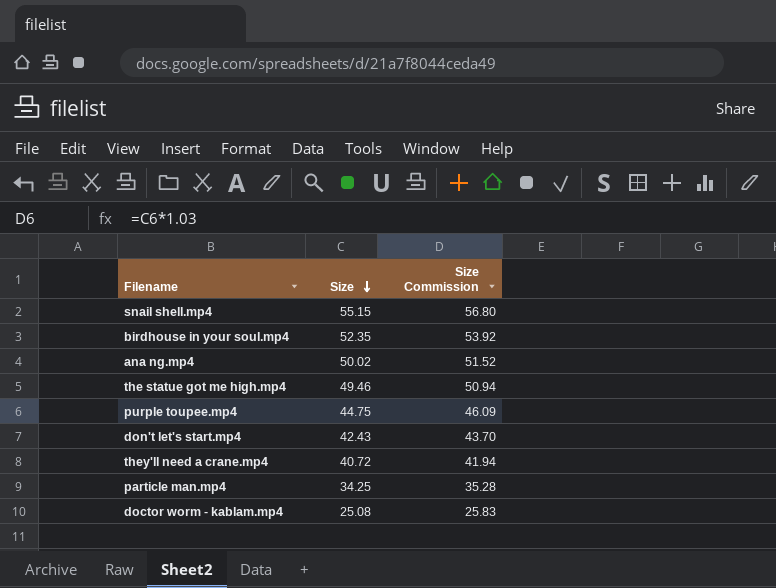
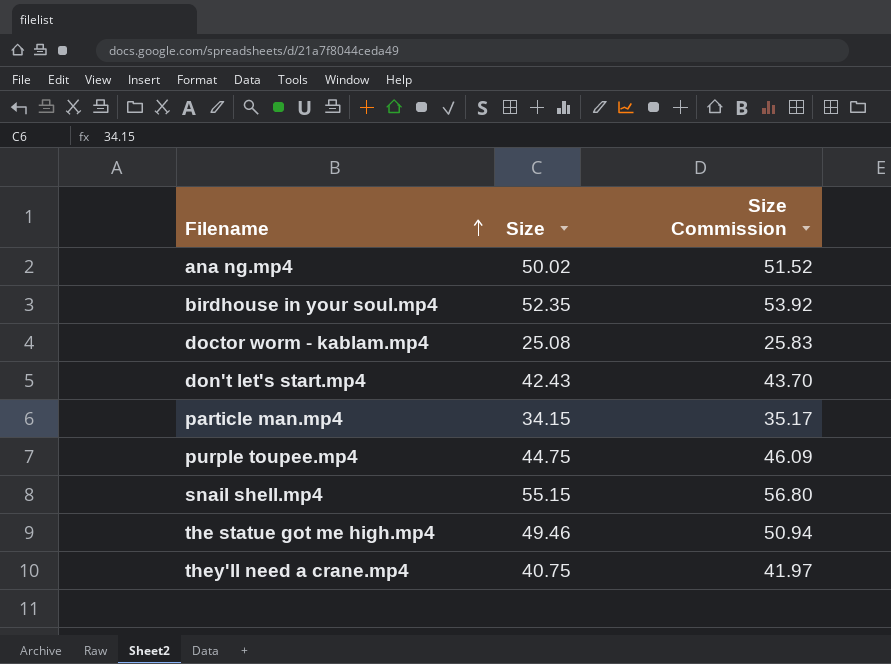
row order: Size descending -> Filename ascending
particle man.mp4 | Size: 34.25 -> 34.15
particle man.mp4 | Size Commission: 35.28 -> 35.17
they'll need a crane.mp4 | Size: 40.72 -> 40.75
they'll need a crane.mp4 | Size Commission: 41.94 -> 41.97

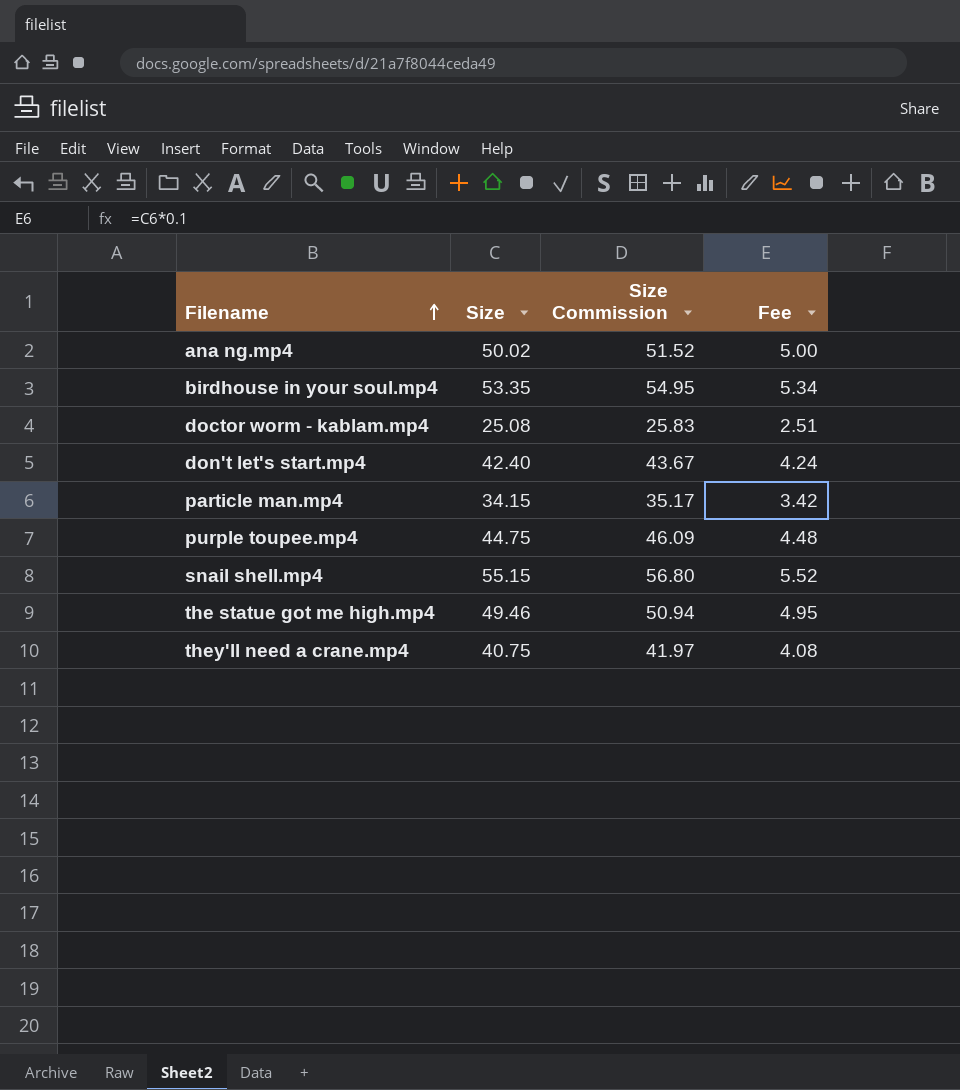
column Fee | formula: none -> [Size] * 0.1
birdhouse in your soul.mp4 | Size: 52.35 -> 53.35
birdhouse in your soul.mp4 | Size Commission: 53.92 -> 54.95
don't let's start.mp4 | Size: 42.43 -> 42.40
don't let's start.mp4 | Size Commission: 43.70 -> 43.67

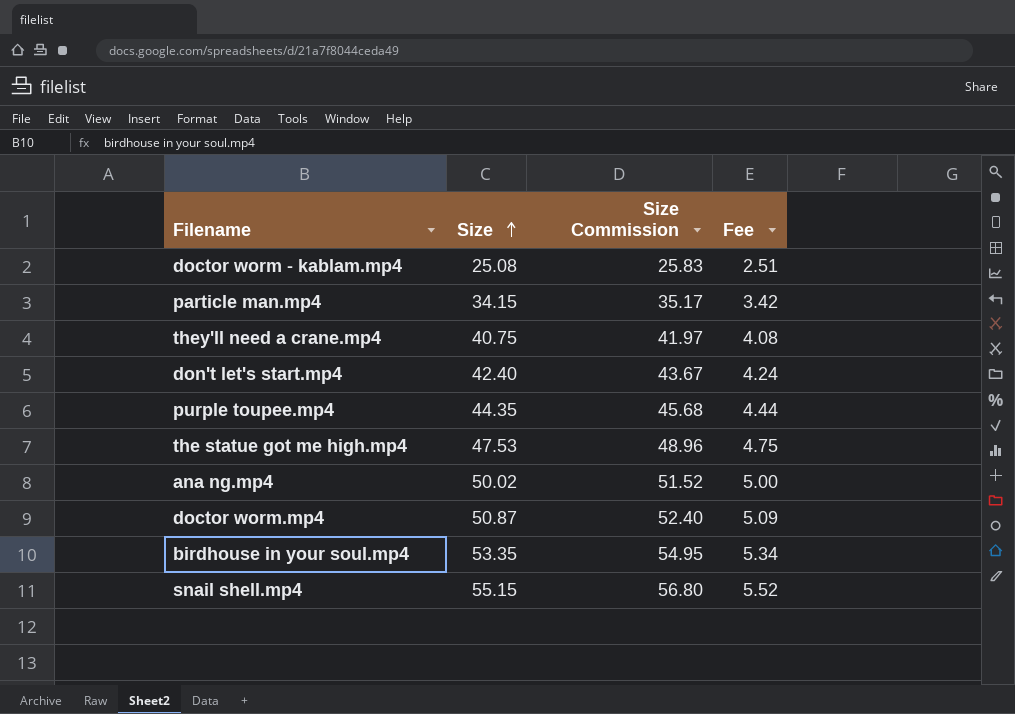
row order: Filename ascending -> Size ascending
purple toupee.mp4 | Size: 44.75 -> 44.35
purple toupee.mp4 | Size Commission: 46.09 -> 45.68
purple toupee.mp4 | Fee: 4.48 -> 4.44
the statue got me high.mp4 | Size: 49.46 -> 47.53
the statue got me high.mp4 | Size Commission: 50.94 -> 48.96
the statue got me high.mp4 | Fee: 4.95 -> 4.75
row doctor worm.mp4: none -> 50.87 | 52.40 | 5.09

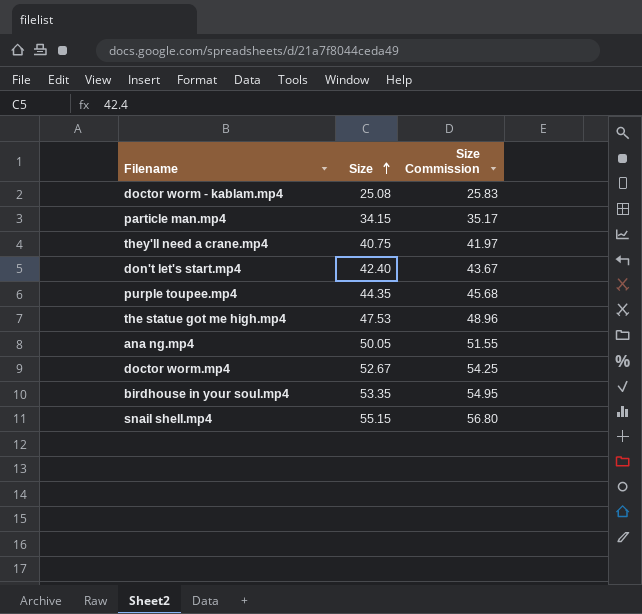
column Fee | formula: [Size] * 0.1 -> none
ana ng.mp4 | Size: 50.02 -> 50.05
ana ng.mp4 | Size Commission: 51.52 -> 51.55
doctor worm.mp4 | Size: 50.87 -> 52.67
doctor worm.mp4 | Size Commission: 52.40 -> 54.25

